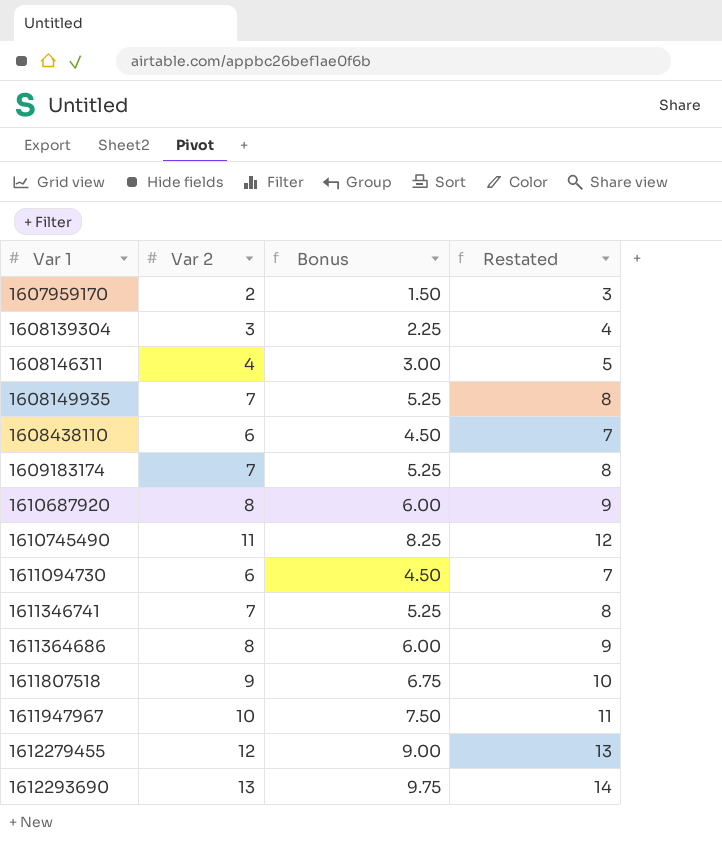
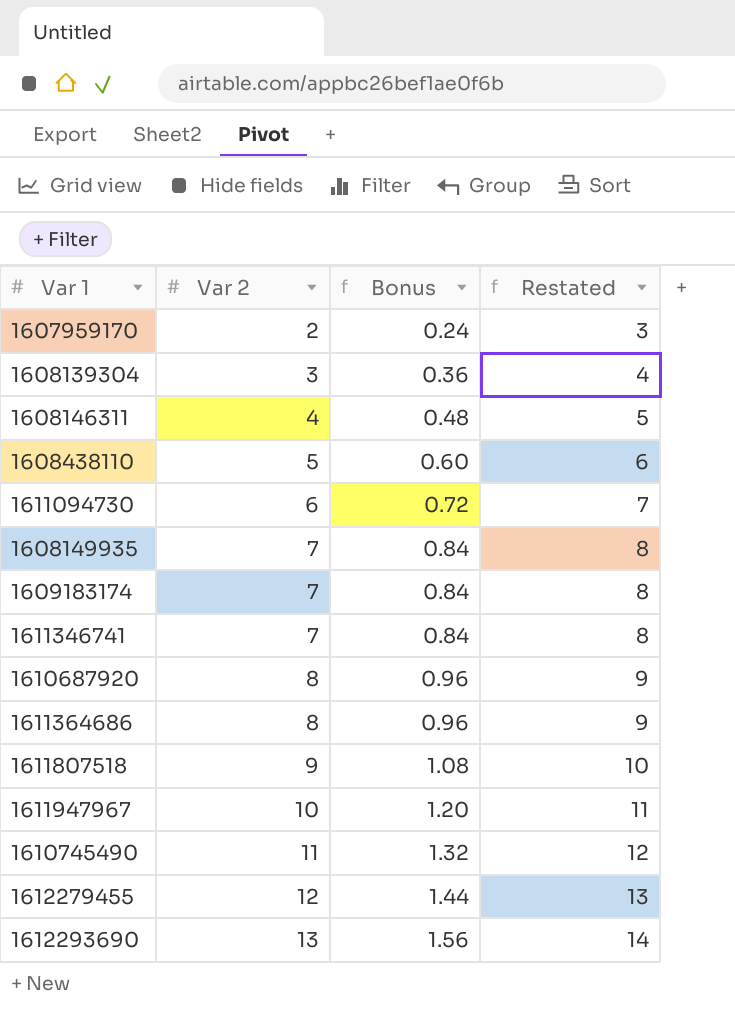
row order: Var 1 ascending -> Var 2 ascending
column Bonus | formula: [Var 2] * 0.75 -> [Var 2] * 0.12
1608438110 | Var 2: 6 -> 5
1608438110 | Restated: 7 -> 6

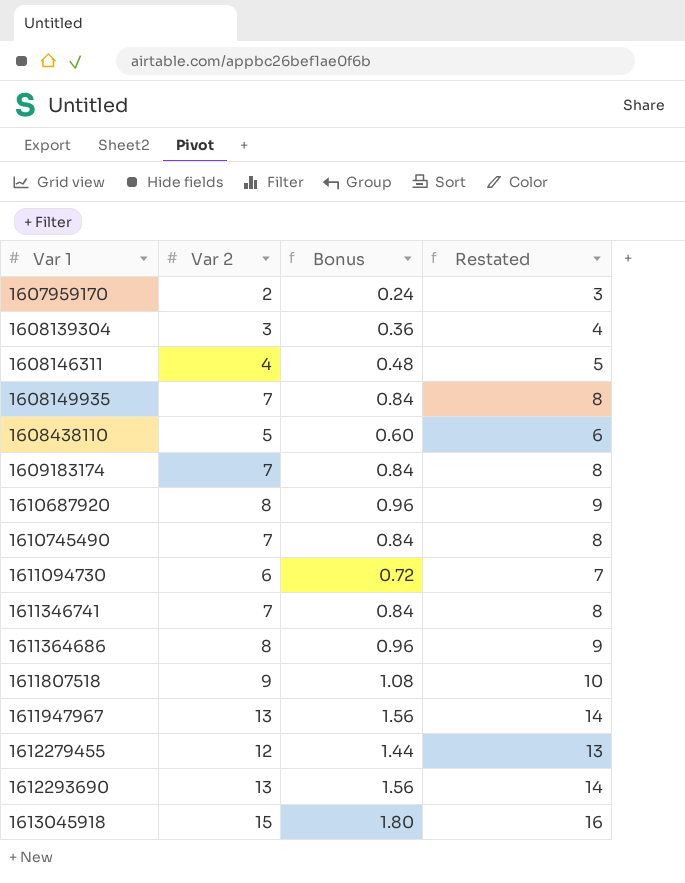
row order: Var 2 ascending -> Var 1 ascending
1610745490 | Var 2: 11 -> 7
1610745490 | Bonus: 1.32 -> 0.84
1610745490 | Restated: 12 -> 8
1611947967 | Var 2: 10 -> 13
1611947967 | Bonus: 1.20 -> 1.56
1611947967 | Restated: 11 -> 14
row 1613045918: none -> 15 | 1.80 | 16

